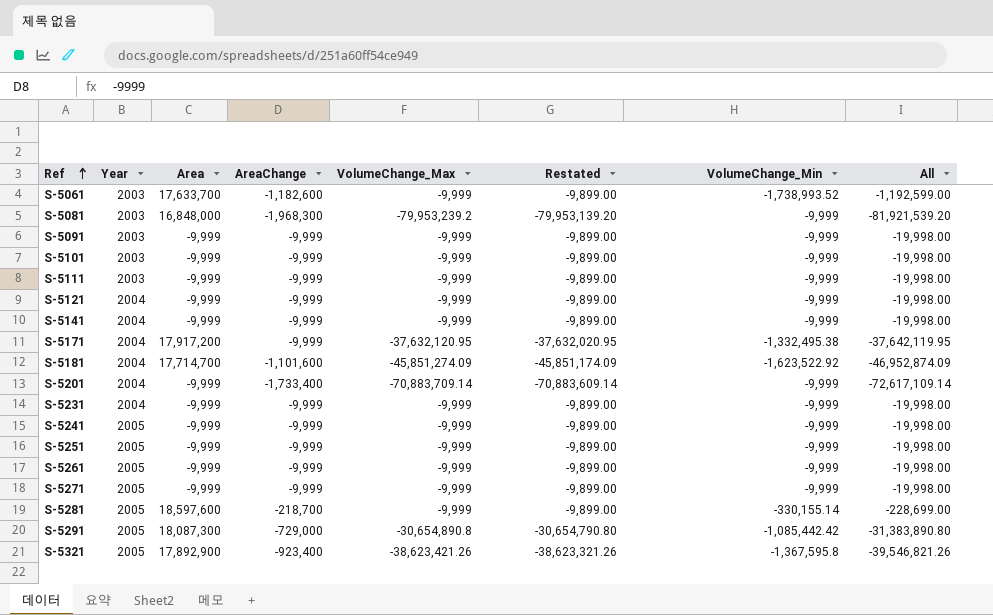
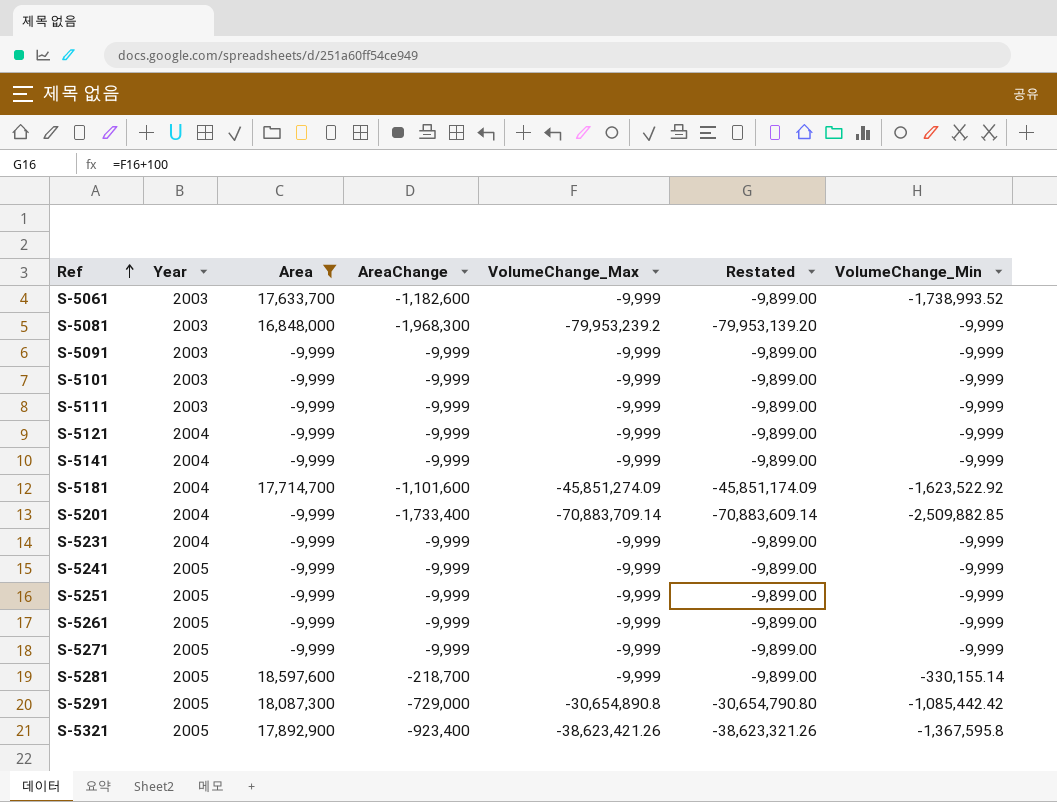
filter: none -> Area != 17,917,200
column All | formula: [AreaChange] + [VolumeChange_Max] -> none
S-5201 | VolumeChange_Min: -9,999 -> -2,509,882.85

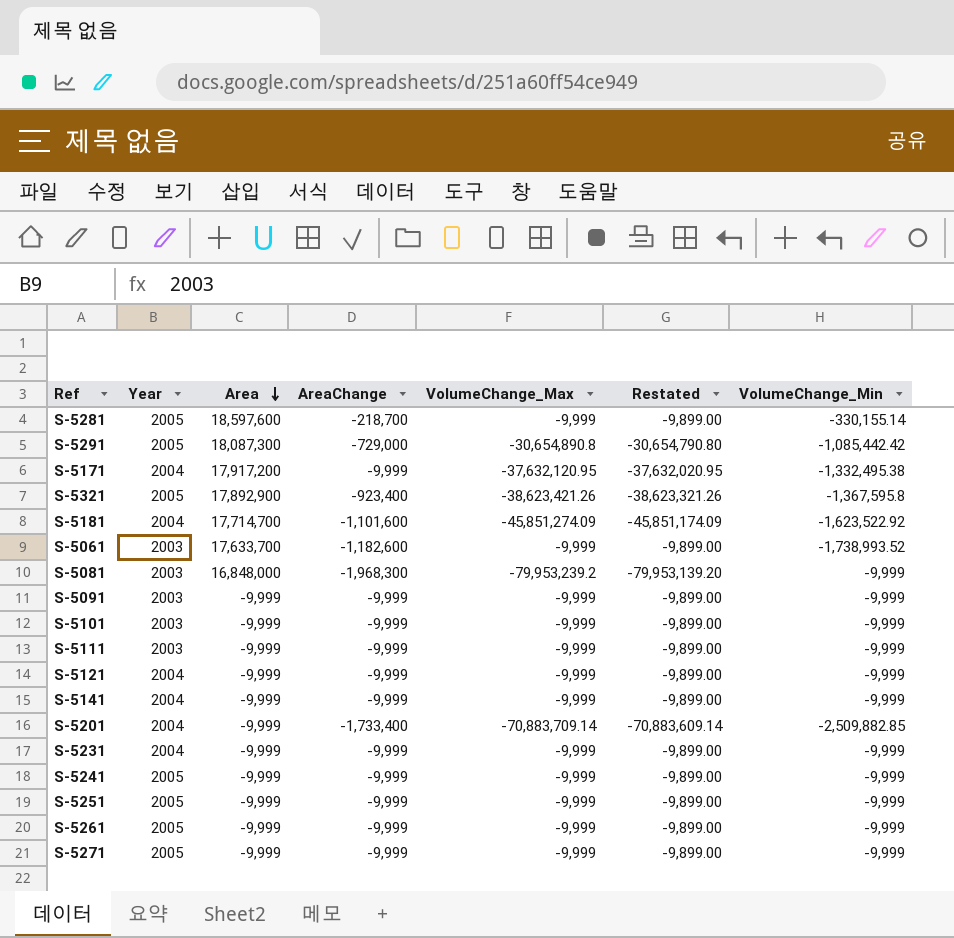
filter: Area != 17,917,200 -> none
row order: Ref ascending -> Area descending

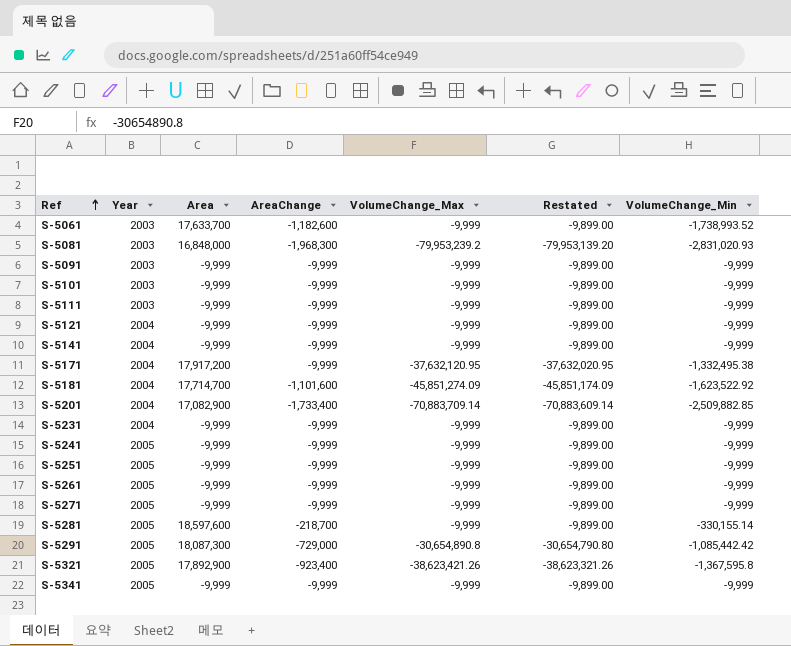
row order: Area descending -> Ref ascending
S-5081 | VolumeChange_Min: -9,999 -> -2,831,020.93
S-5201 | Area: -9,999 -> 17,082,900
row S-5341: none -> 2005 | -9,999 | -9,999 | -9,999 | -9,899.00 | -9,999

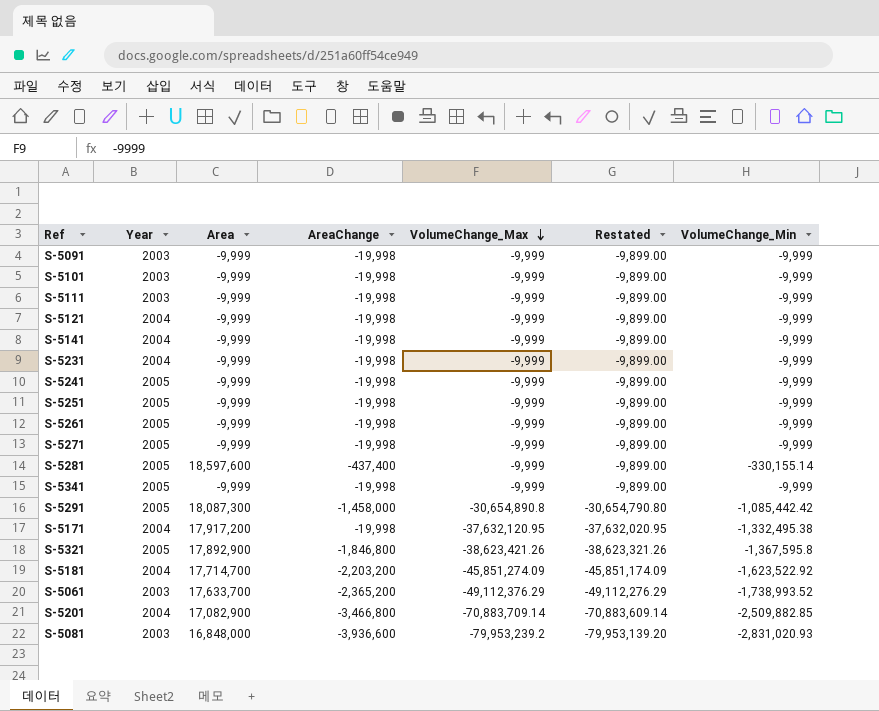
row order: Ref ascending -> VolumeChange_Max descending
S-5091 | AreaChange: -9,999 -> -19,998
S-5101 | AreaChange: -9,999 -> -19,998
S-5111 | AreaChange: -9,999 -> -19,998
S-5121 | AreaChange: -9,999 -> -19,998
S-5141 | AreaChange: -9,999 -> -19,998
S-5231 | AreaChange: -9,999 -> -19,998
S-5241 | AreaChange: -9,999 -> -19,998
S-5251 | AreaChange: -9,999 -> -19,998
S-5261 | AreaChange: -9,999 -> -19,998
S-5271 | AreaChange: -9,999 -> -19,998
S-5281 | AreaChange: -218,700 -> -437,400
S-5341 | AreaChange: -9,999 -> -19,998
S-5291 | AreaChange: -729,000 -> -1,458,000
S-5171 | AreaChange: -9,999 -> -19,998
S-5321 | AreaChange: -923,400 -> -1,846,800
S-5181 | AreaChange: -1,101,600 -> -2,203,200
S-5061 | AreaChange: -1,182,600 -> -2,365,200
S-5061 | VolumeChange_Max: -9,999 -> -49,112,376.29
S-5061 | Restated: -9,899.00 -> -49,112,276.29
S-5201 | AreaChange: -1,733,400 -> -3,466,800
S-5081 | AreaChange: -1,968,300 -> -3,936,600

